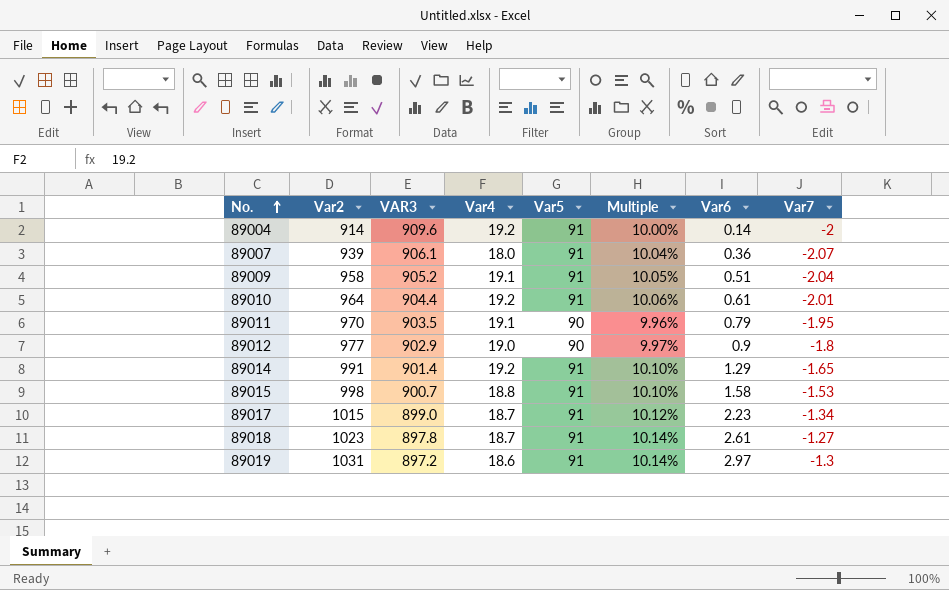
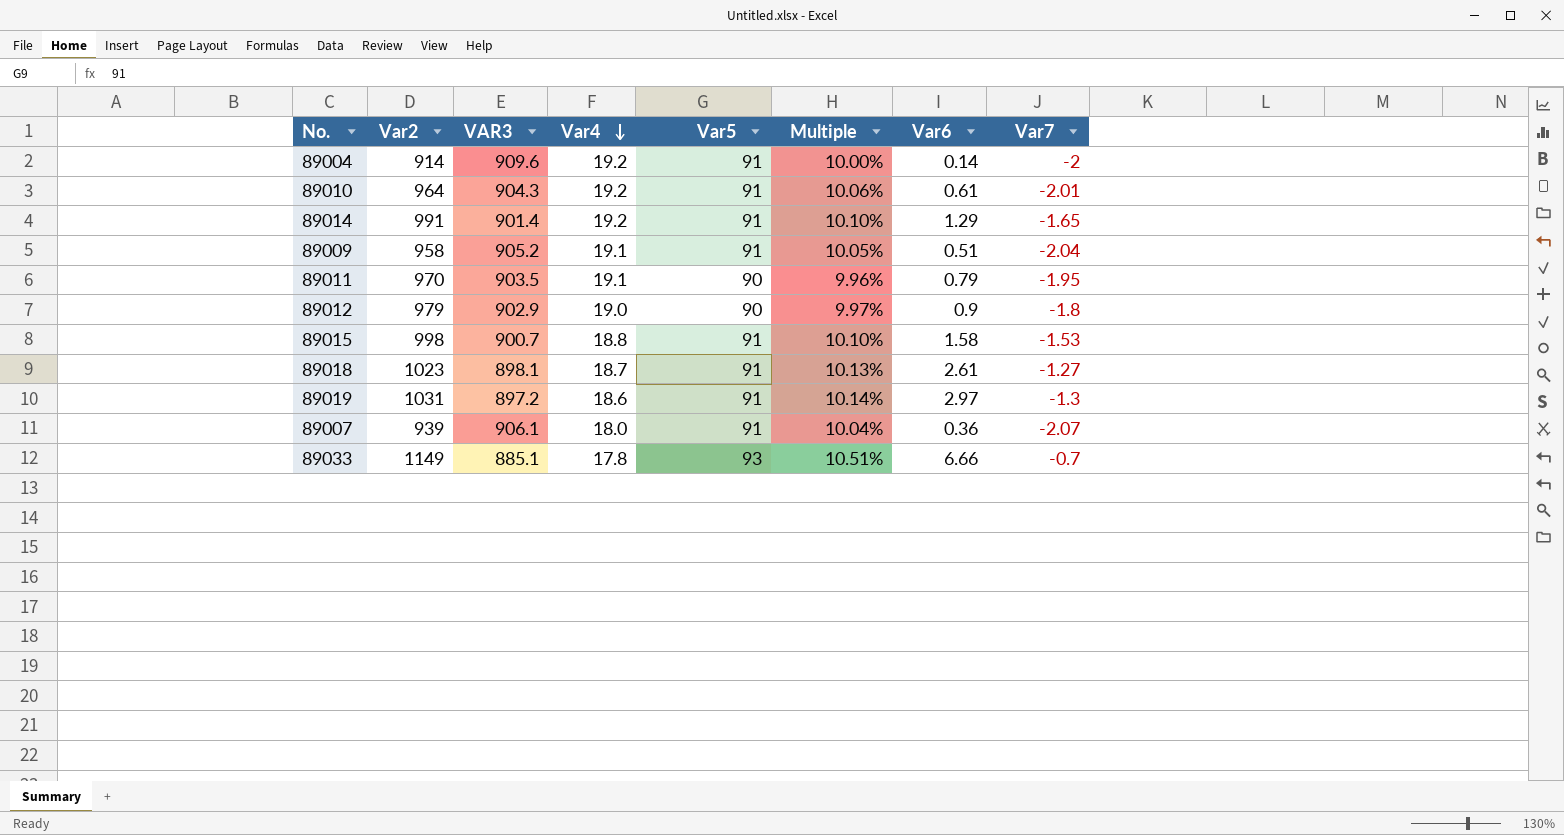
row order: No. ascending -> Var4 descending
row 89017: 1015 | 899.0 | 18.7 | 91 | 10.12% | 2.23 | -1.34 -> none
89010 | VAR3: 904.4 -> 904.3
89012 | Var2: 977 -> 979
89018 | VAR3: 897.8 -> 898.1
89018 | Multiple: 10.14% -> 10.13%
row 89033: none -> 1149 | 885.1 | 17.8 | 93 | 10.51% | 6.66 | -0.7

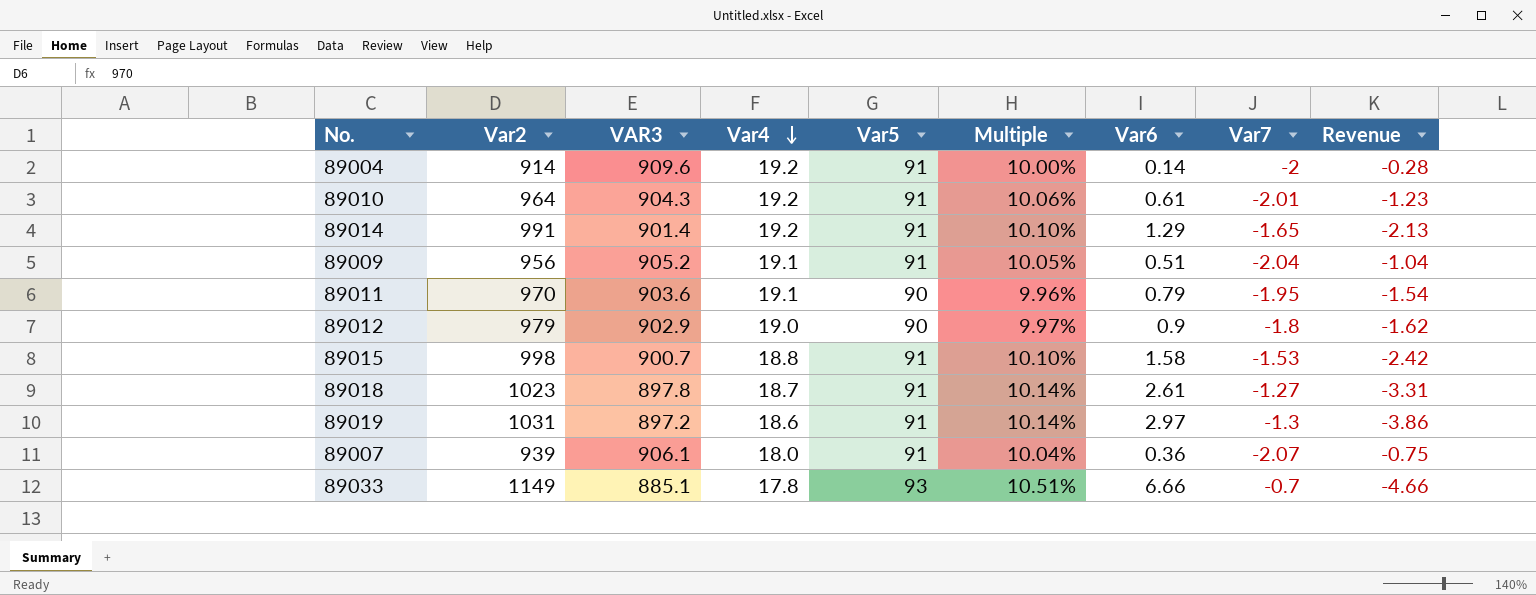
column Revenue | formula: none -> [Var6] * [Var7]
89009 | Var2: 958 -> 956
89011 | VAR3: 903.5 -> 903.6
89018 | VAR3: 898.1 -> 897.8
89018 | Multiple: 10.13% -> 10.14%

